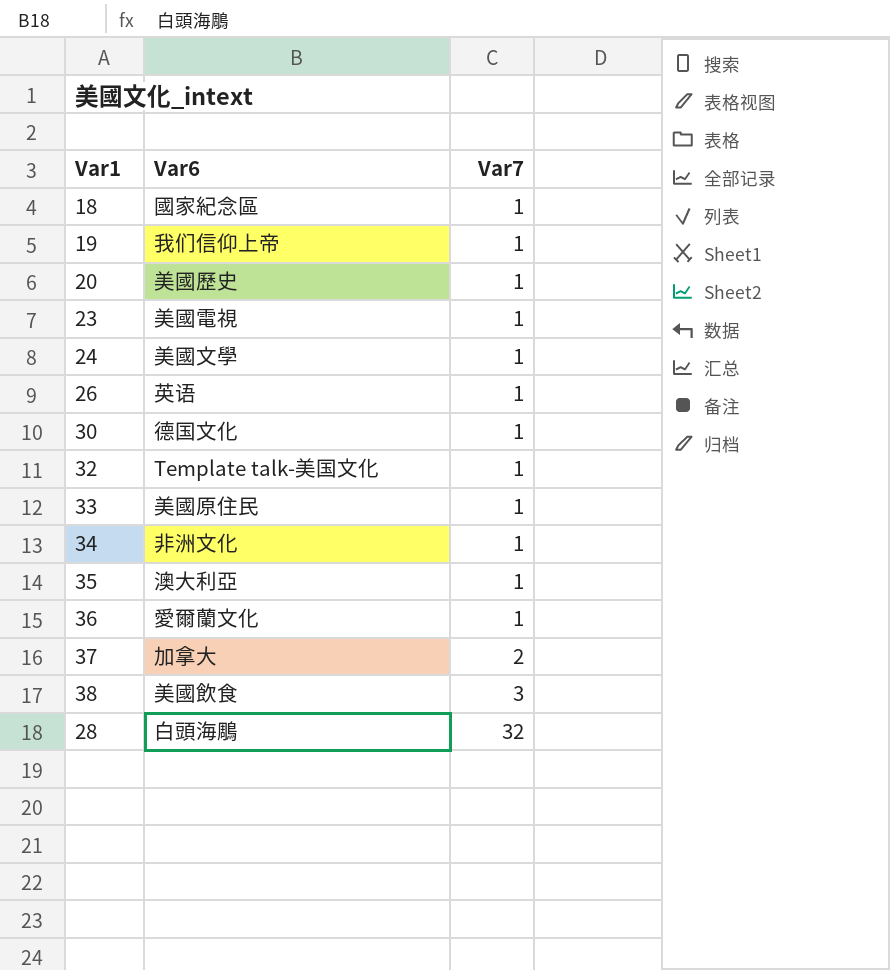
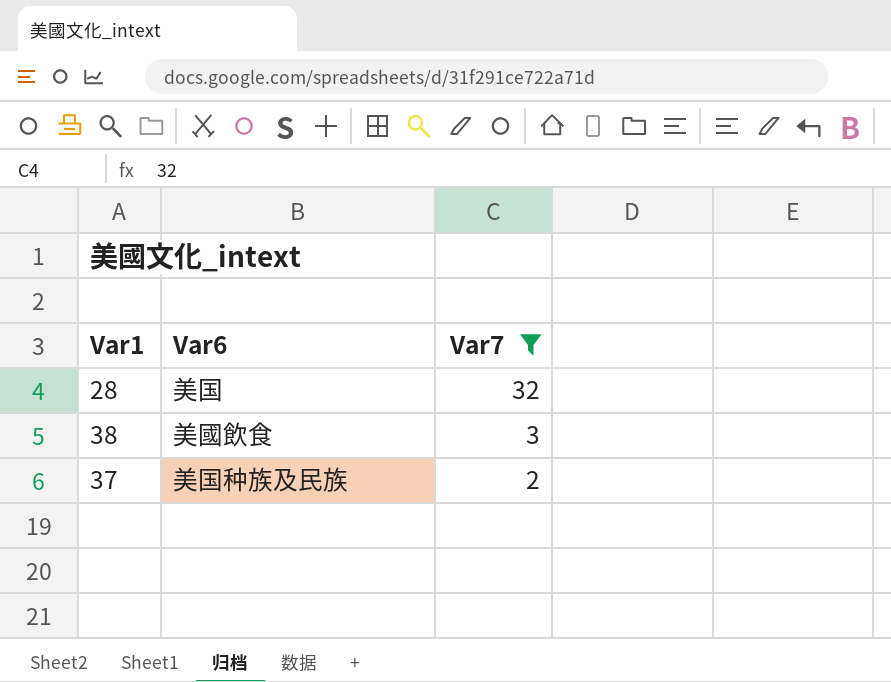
filter: none -> Var7 != 1
row order: Var7 ascending -> Var7 descending
28 | Var6: 白頭海鵰 -> 美国
37 | Var6: 加拿大 -> 美国种族及民族

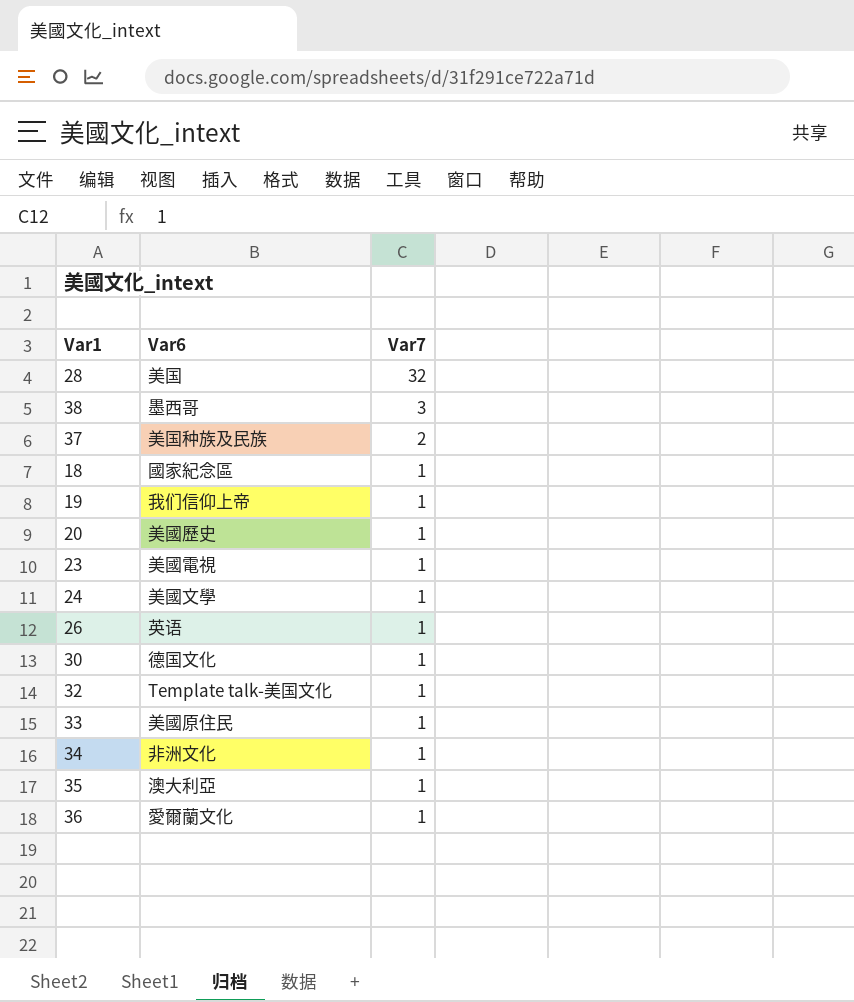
filter: Var7 != 1 -> none
38 | Var6: 美國飲食 -> 墨西哥

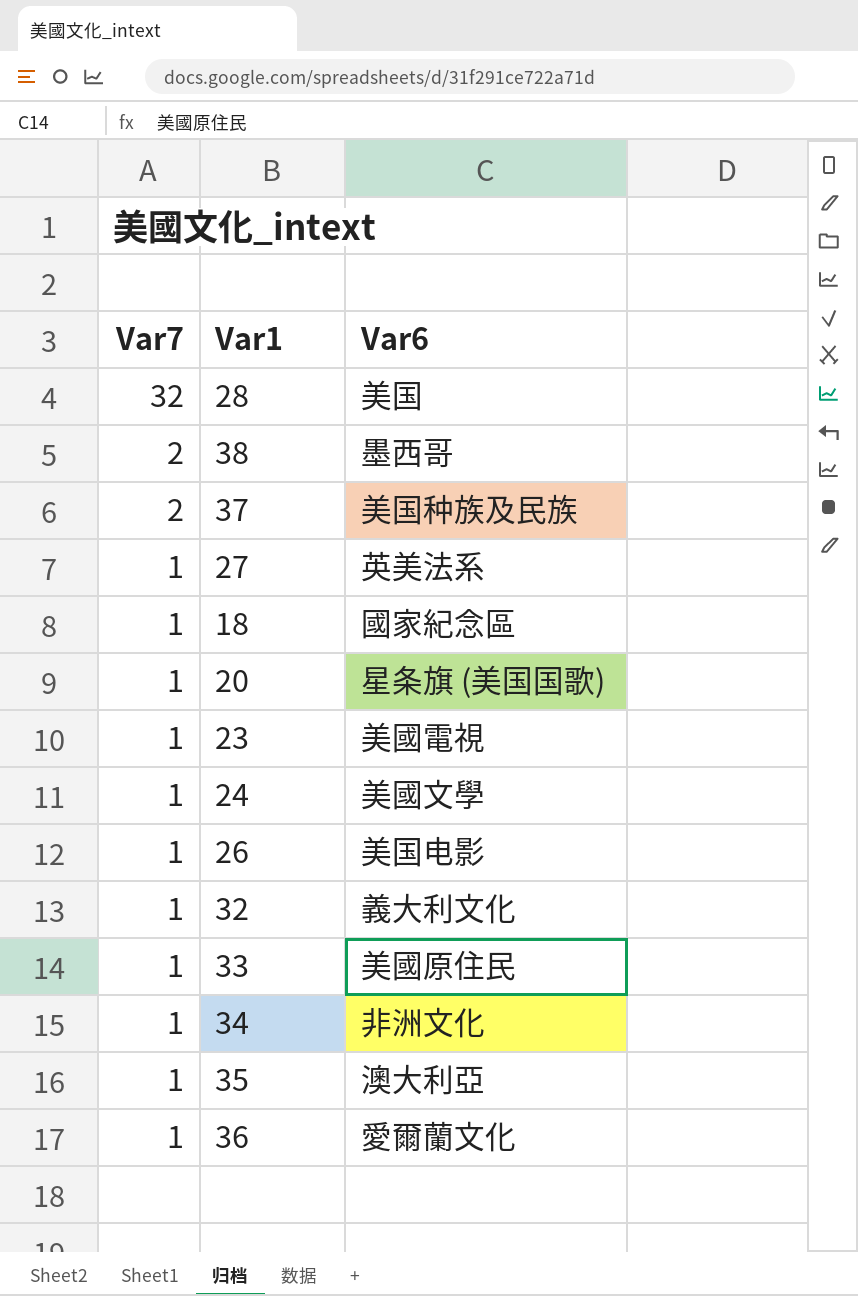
column Var7 | position: 3 -> 1
row 19: 我们信仰上帝 | 1 -> none
row 30: 德国文化 | 1 -> none
38 | Var7: 3 -> 2
row 27: none -> 1 | 英美法系
20 | Var6: 美國歷史 -> 星条旗 (美国国歌)
26 | Var6: 英语 -> 美国电影
32 | Var6: Template talk-美国文化 -> 義大利文化

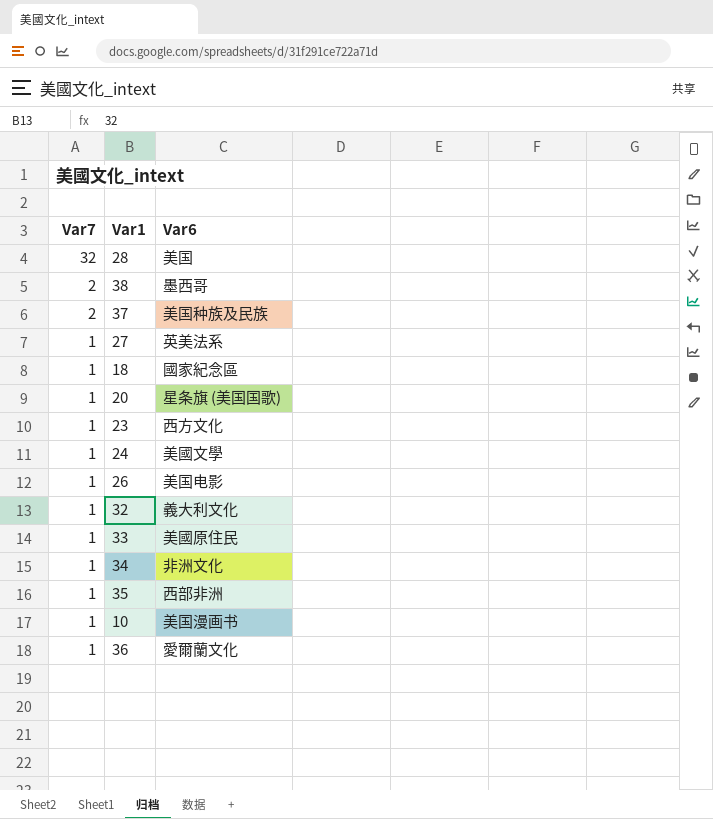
23 | Var6: 美國電視 -> 西方文化
35 | Var6: 澳大利亞 -> 西部非洲
row 10: none -> 1 | 美国漫画书

